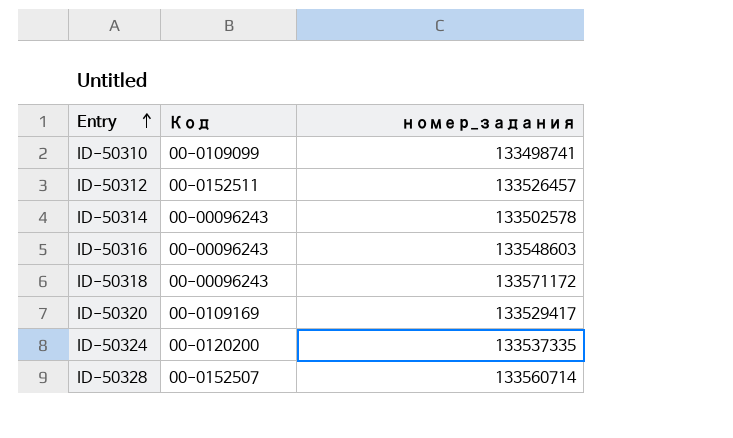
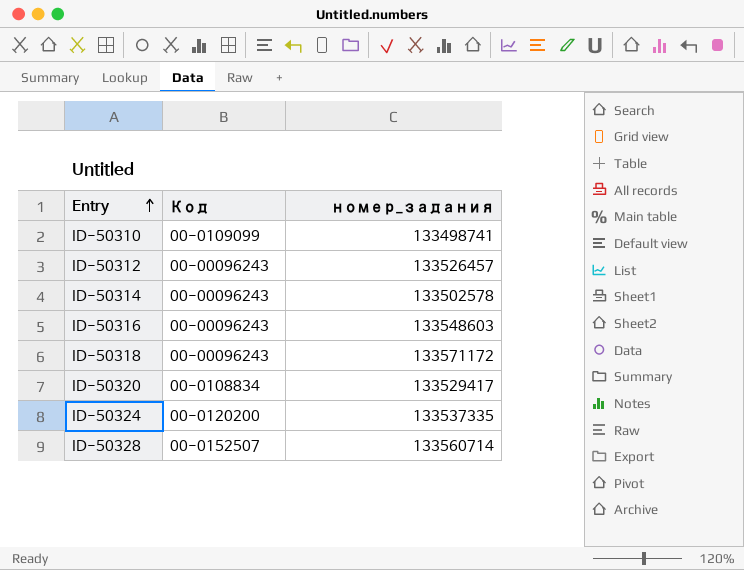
ID-50312 | Код: 00-0152511 -> 00-00096243
ID-50320 | Код: 00-0109169 -> 00-0108834

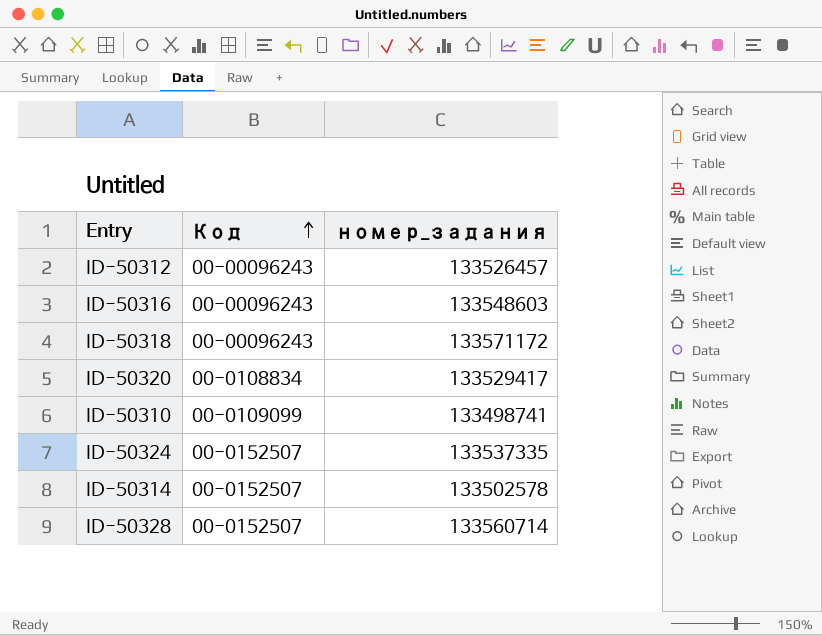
row order: Entry ascending -> Код ascending
ID-50324 | Код: 00-0120200 -> 00-0152507
ID-50314 | Код: 00-00096243 -> 00-0152507

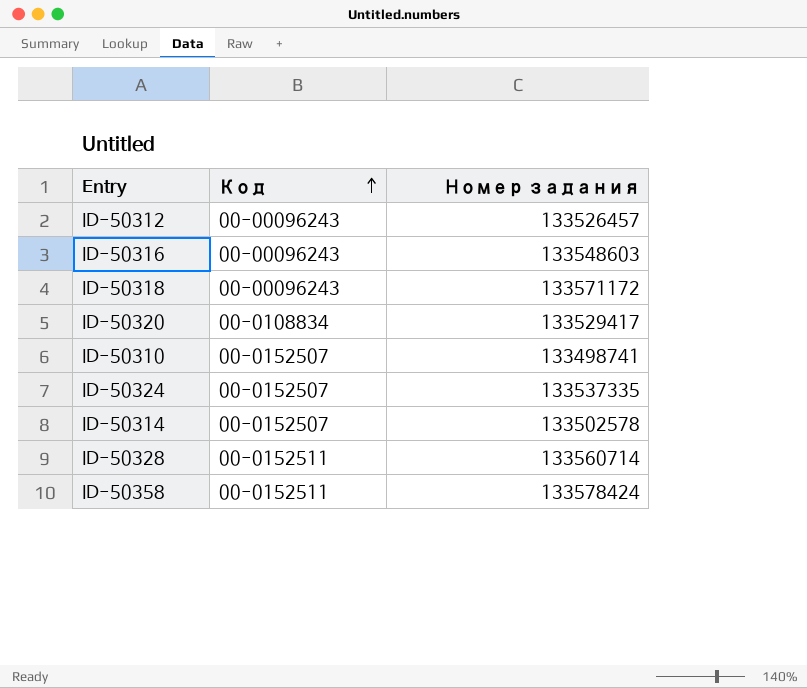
column name: номер_задания -> Номер задания
ID-50310 | Код: 00-0109099 -> 00-0152507
ID-50328 | Код: 00-0152507 -> 00-0152511
row ID-50358: none -> 00-0152511 | 133578424

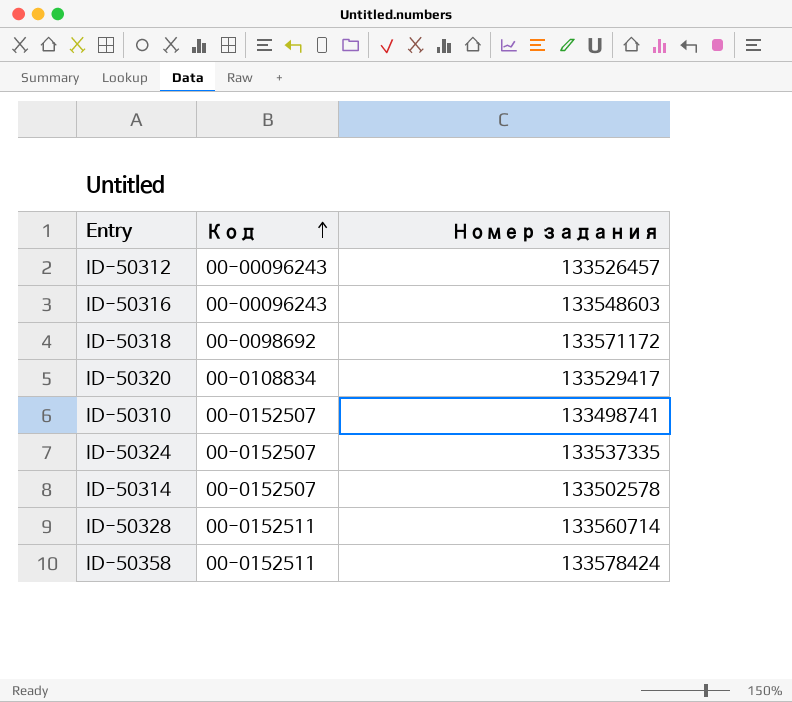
ID-50318 | Код: 00-00096243 -> 00-0098692

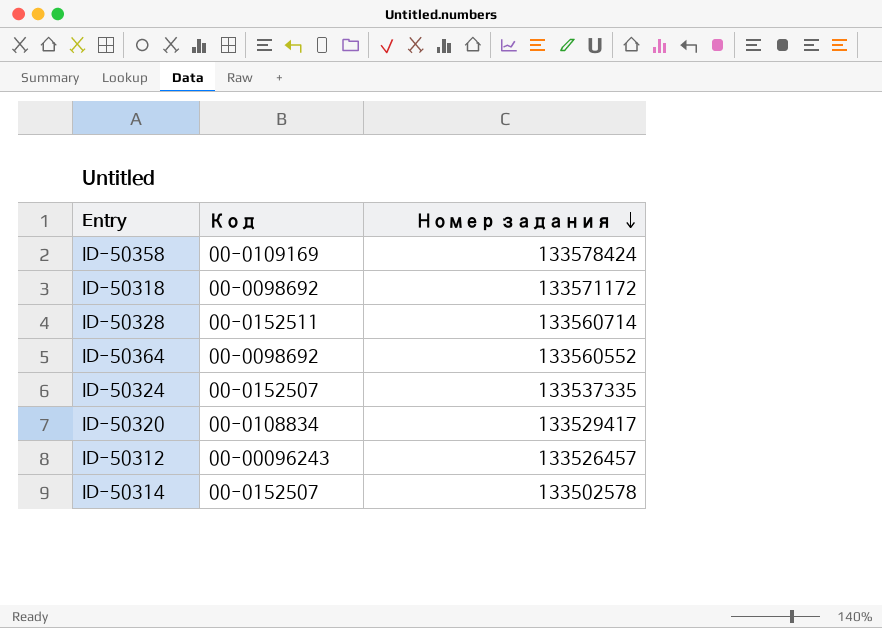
row order: Код ascending -> Номер задания descending
row ID-50316: 00-00096243 | 133548603 -> none
row ID-50310: 00-0152507 | 133498741 -> none
ID-50358 | Код: 00-0152511 -> 00-0109169
row ID-50364: none -> 00-0098692 | 133560552

